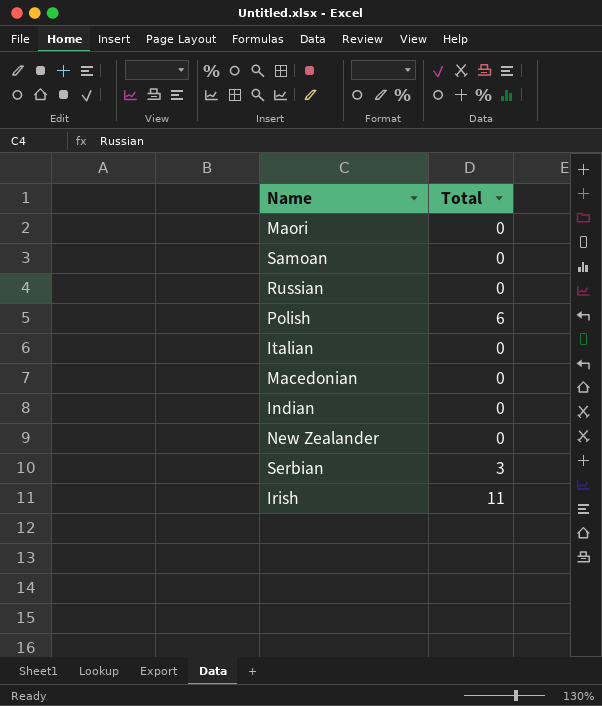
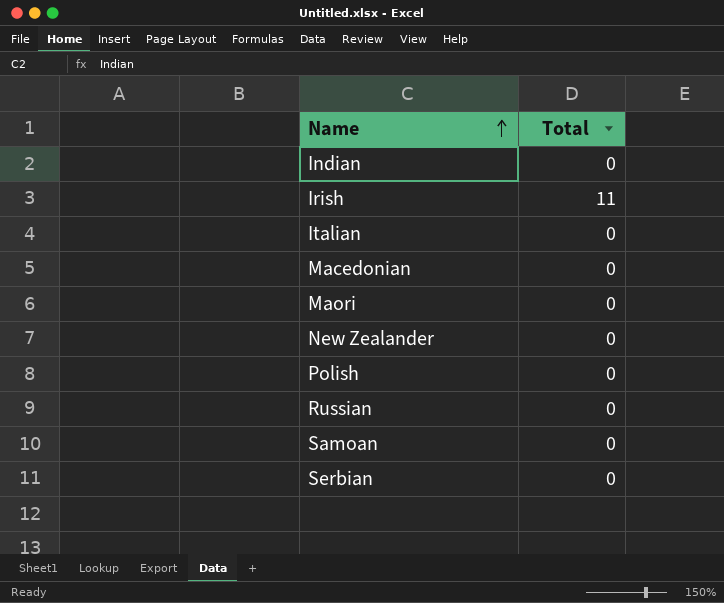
row order: none -> Name ascending
Polish | Total: 6 -> 0
Serbian | Total: 3 -> 0

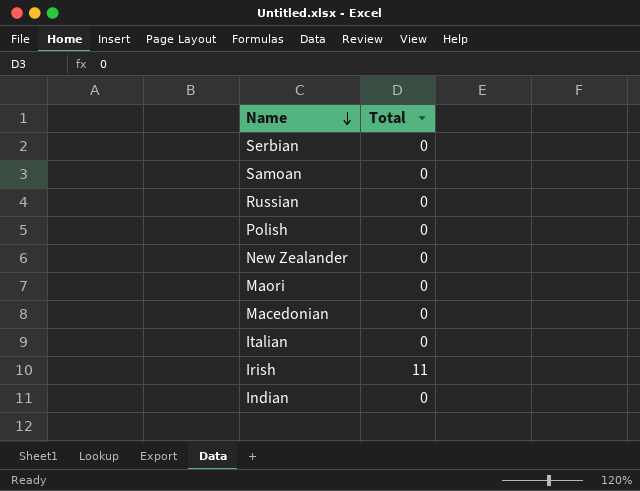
row order: Name ascending -> Name descending

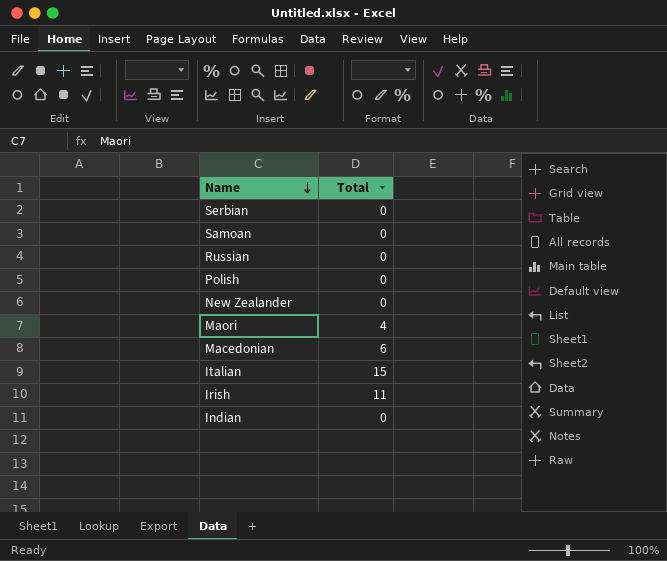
Maori | Total: 0 -> 4
Macedonian | Total: 0 -> 6
Italian | Total: 0 -> 15

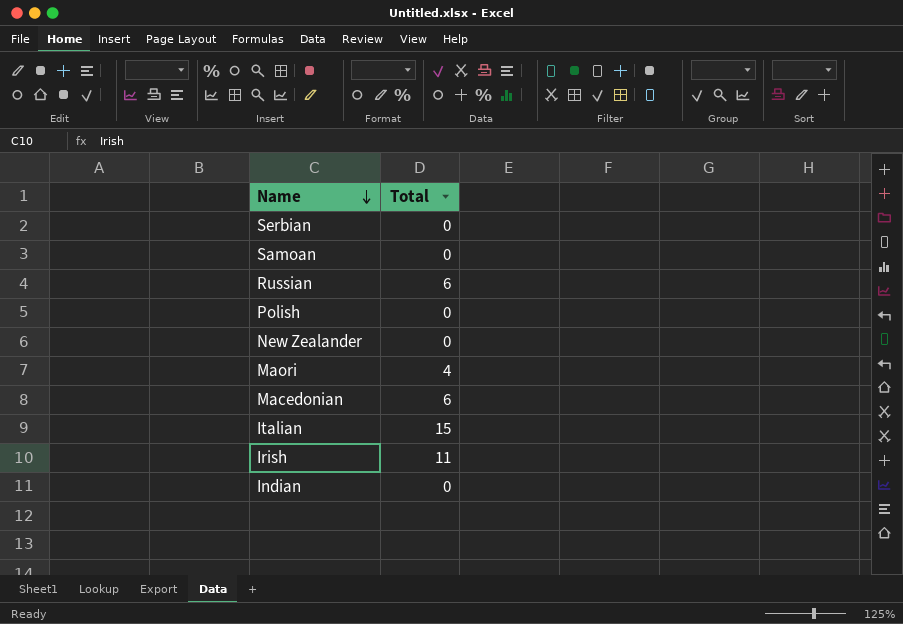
Russian | Total: 0 -> 6

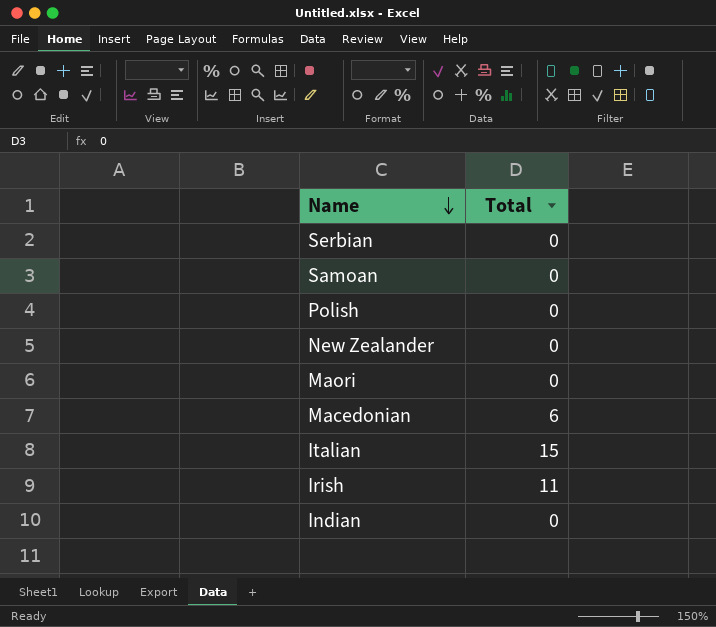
row Russian: 6 -> none
Maori | Total: 4 -> 0

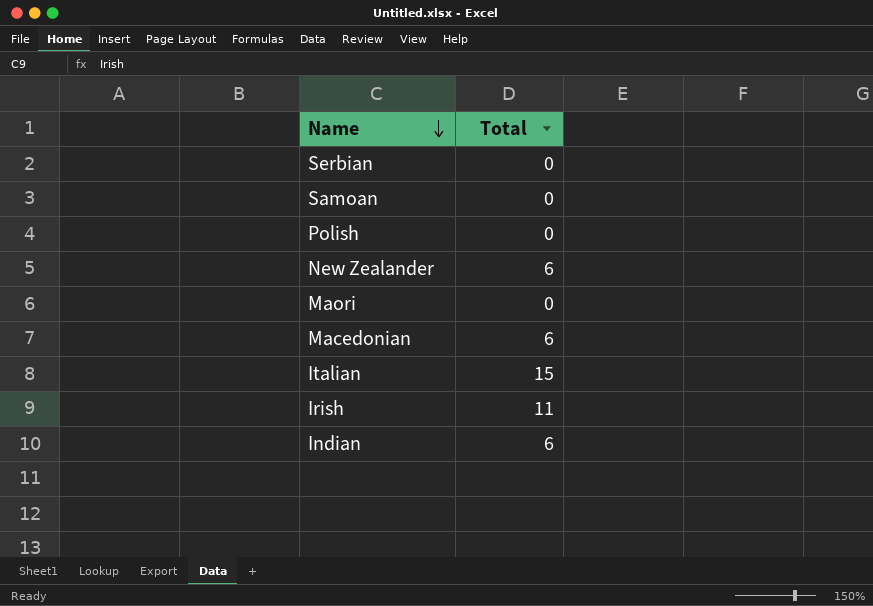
New Zealander | Total: 0 -> 6
Indian | Total: 0 -> 6

